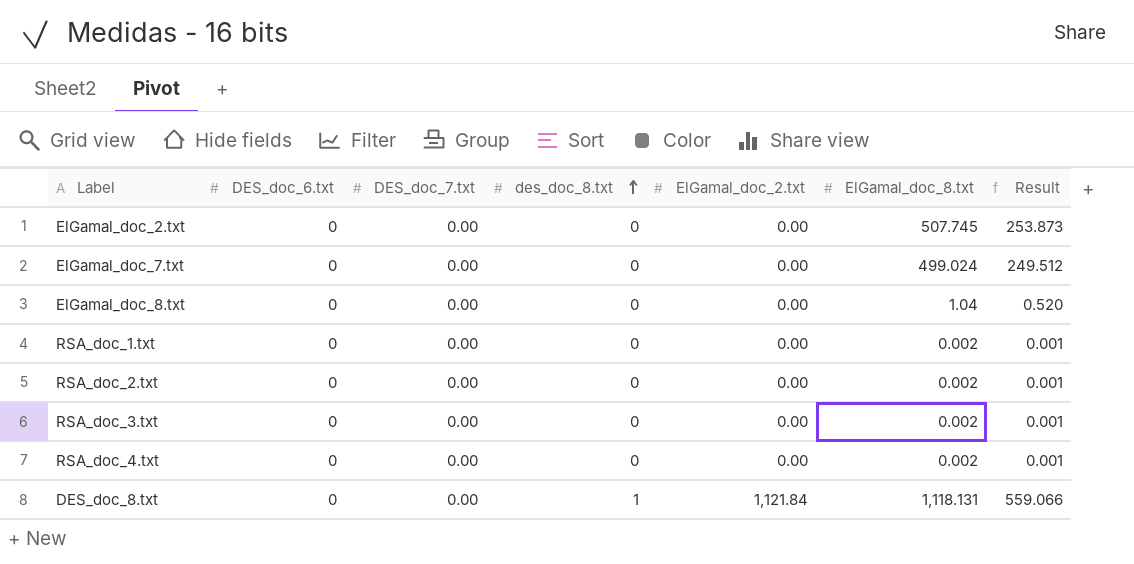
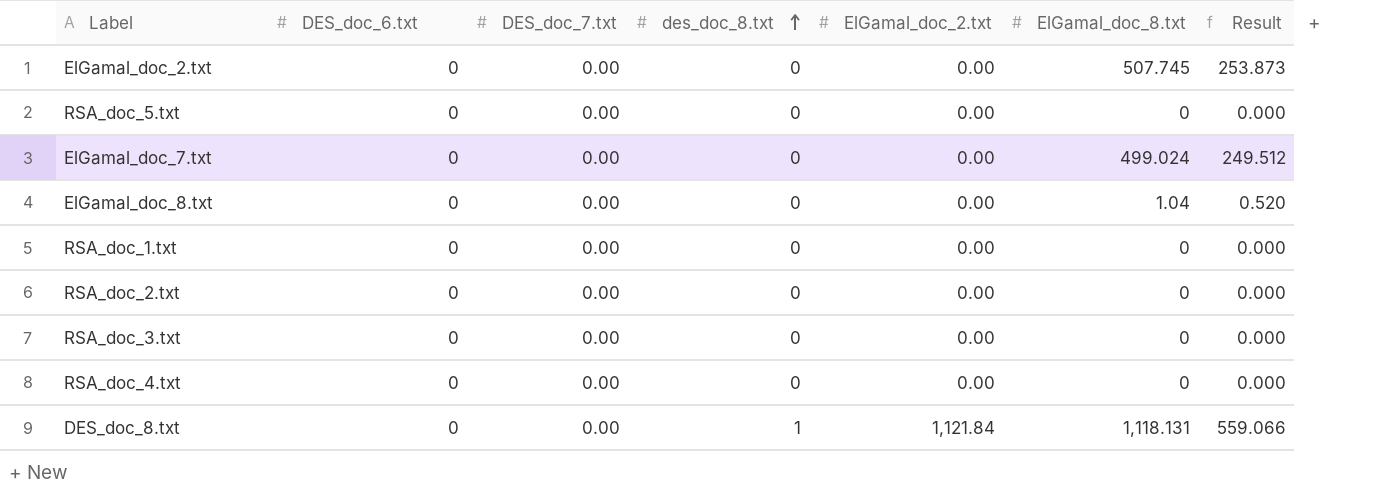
row RSA_doc_5.txt: none -> 0 | 0.00 | 0 | 0.00 | 0 | 0.000
RSA_doc_1.txt | ElGamal_doc_8.txt: 0.002 -> 0
RSA_doc_1.txt | Result: 0.001 -> 0.000
RSA_doc_2.txt | ElGamal_doc_8.txt: 0.002 -> 0
RSA_doc_2.txt | Result: 0.001 -> 0.000
RSA_doc_3.txt | ElGamal_doc_8.txt: 0.002 -> 0
RSA_doc_3.txt | Result: 0.001 -> 0.000
RSA_doc_4.txt | ElGamal_doc_8.txt: 0.002 -> 0
RSA_doc_4.txt | Result: 0.001 -> 0.000

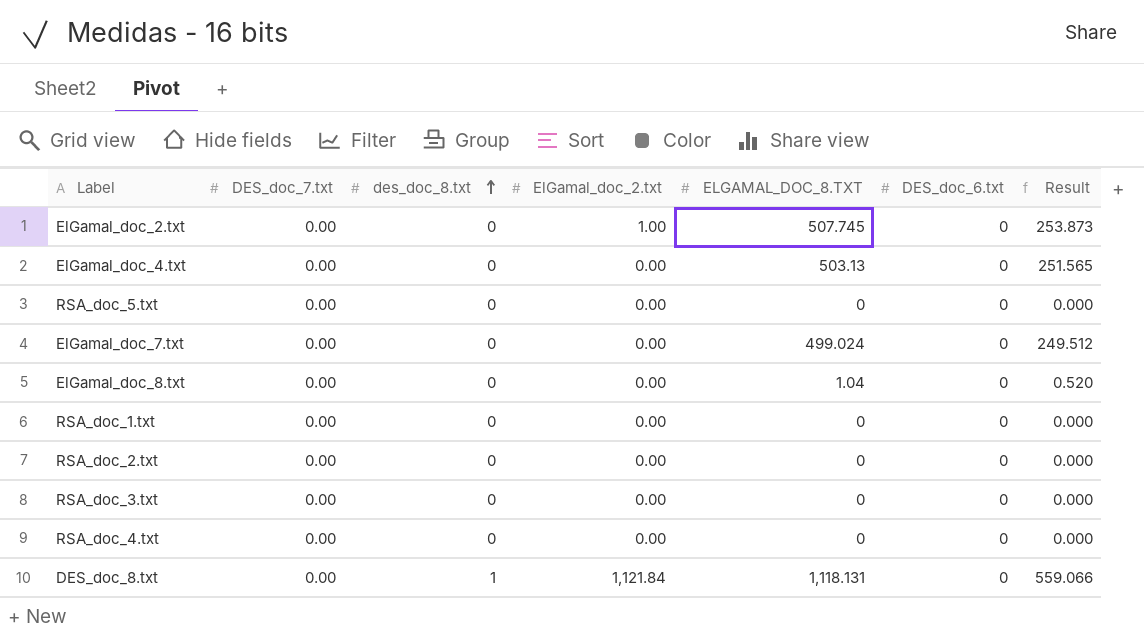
column name: ElGamal_doc_8.txt -> ELGAMAL_DOC_8.TXT
column DES_doc_6.txt | position: 2 -> 6
ElGamal_doc_2.txt | ElGamal_doc_2.txt: 0.00 -> 1.00
row ElGamal_doc_4.txt: none -> 0.00 | 0 | 0.00 | 503.13 | 0 | 251.565

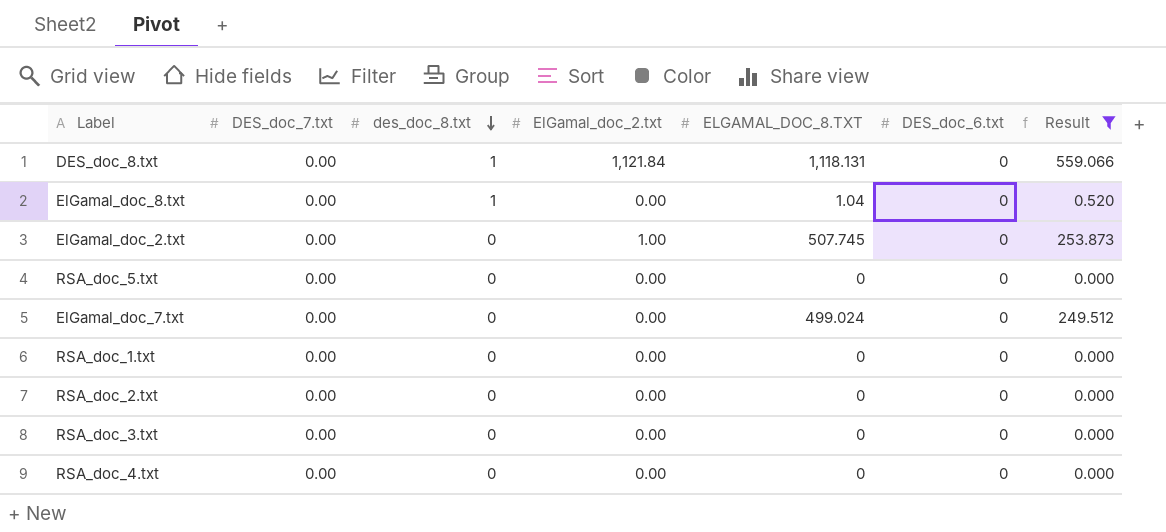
filter: none -> Result != 251.565
row order: des_doc_8.txt ascending -> des_doc_8.txt descending
ElGamal_doc_8.txt | des_doc_8.txt: 0 -> 1

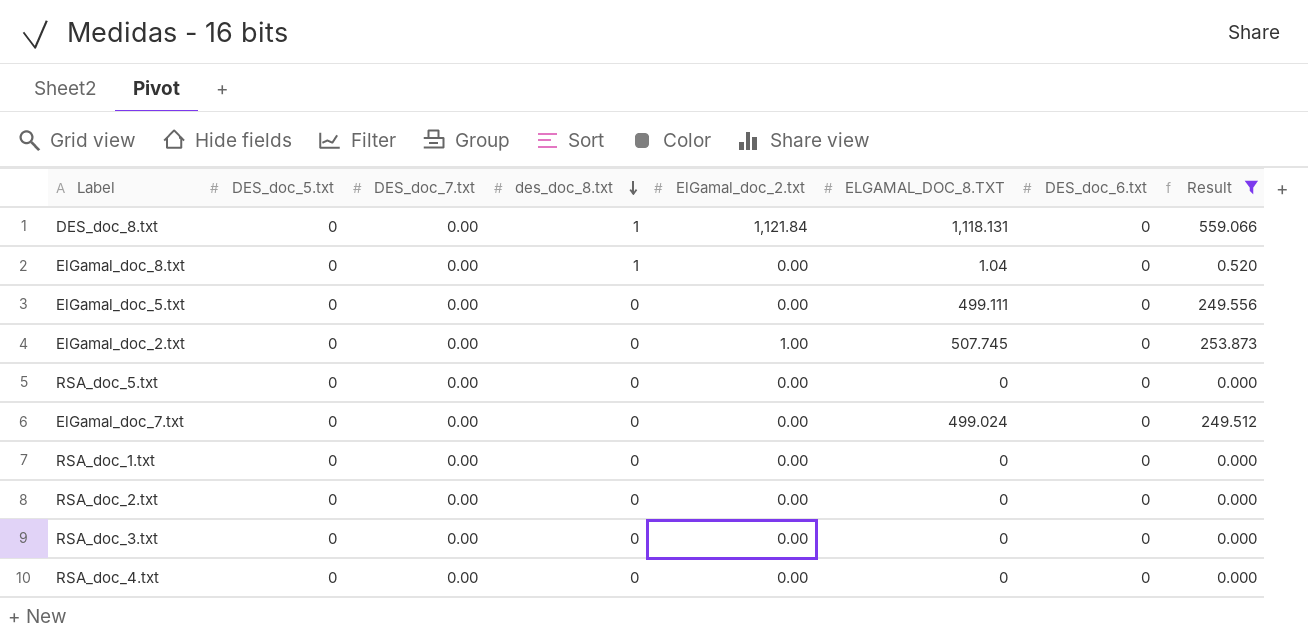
column DES_doc_5.txt | position: none -> 2
row ElGamal_doc_5.txt: none -> 0 | 0.00 | 0 | 0.00 | 499.111 | 0 | 249.556

